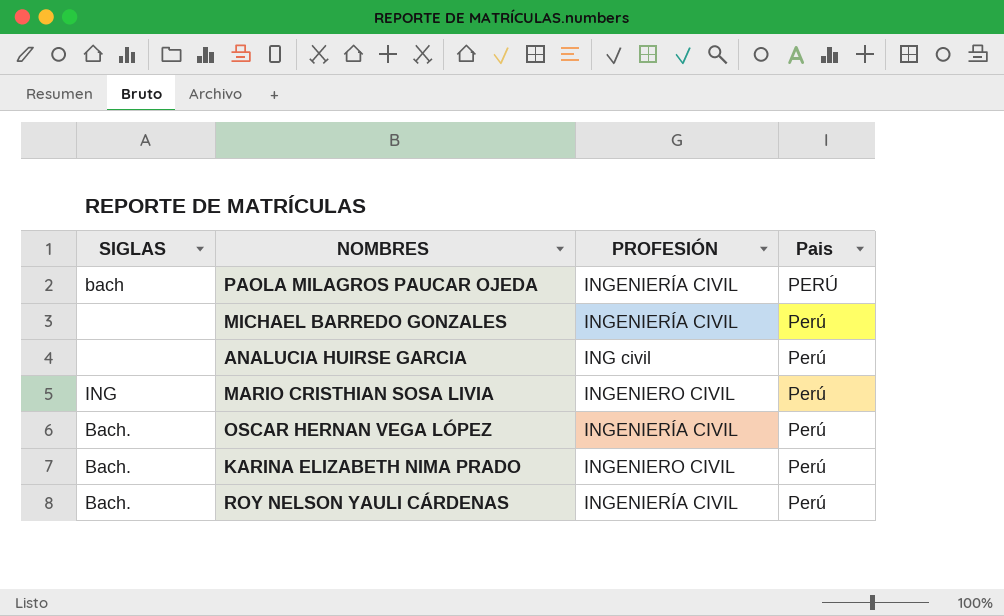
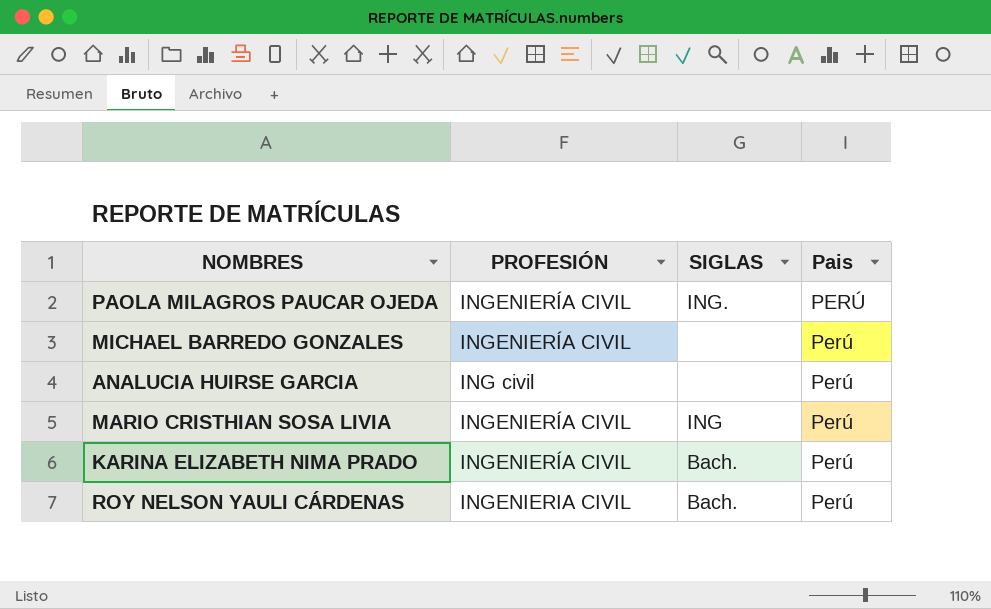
column SIGLAS | position: 1 -> 3
row OSCAR HERNAN VEGA LÓPEZ: Bach. | INGENIERÍA CIVIL | Perú -> none
PAOLA MILAGROS PAUCAR OJEDA | SIGLAS: bach -> ING.
MARIO CRISTHIAN SOSA LIVIA | PROFESIÓN: INGENIERO CIVIL -> INGENIERÍA CIVIL
KARINA ELIZABETH NIMA PRADO | PROFESIÓN: INGENIERO CIVIL -> INGENIERÍA CIVIL
ROY NELSON YAULI CÁRDENAS | PROFESIÓN: INGENIERÍA CIVIL -> INGENIERIA CIVIL

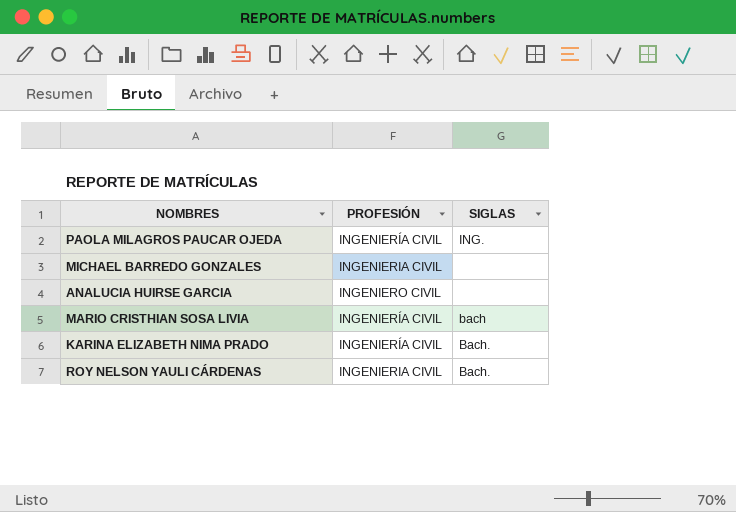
column Pais | position: 4 -> none
MICHAEL BARREDO GONZALES | PROFESIÓN: INGENIERÍA CIVIL -> INGENIERIA CIVIL
ANALUCIA HUIRSE GARCIA | PROFESIÓN: ING civil -> INGENIERO CIVIL
MARIO CRISTHIAN SOSA LIVIA | SIGLAS: ING -> bach

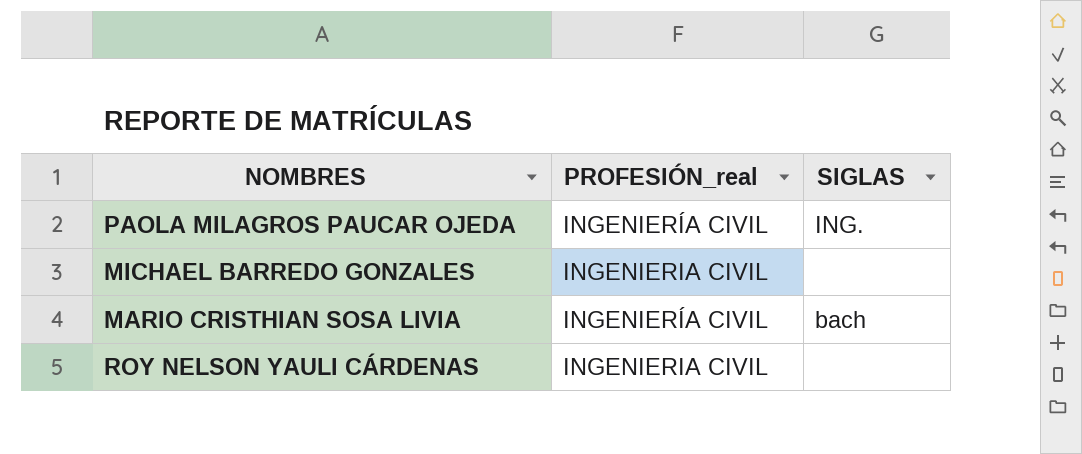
column name: PROFESIÓN -> PROFESIÓN_real
row ANALUCIA HUIRSE GARCIA: INGENIERO CIVIL | none -> none
row KARINA ELIZABETH NIMA PRADO: INGENIERÍA CIVIL | Bach. -> none
ROY NELSON YAULI CÁRDENAS | SIGLAS: Bach. -> none

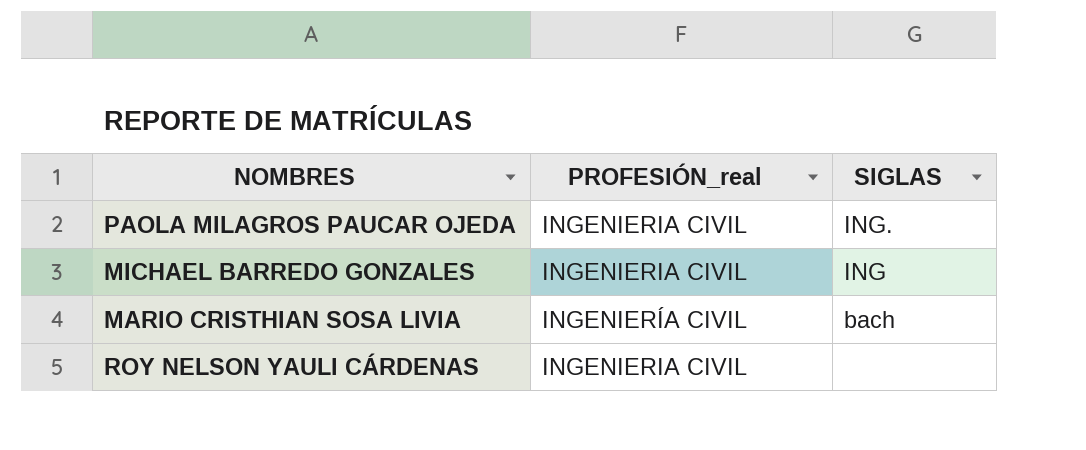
PAOLA MILAGROS PAUCAR OJEDA | PROFESIÓN_real: INGENIERÍA CIVIL -> INGENIERIA CIVIL
MICHAEL BARREDO GONZALES | SIGLAS: none -> ING

